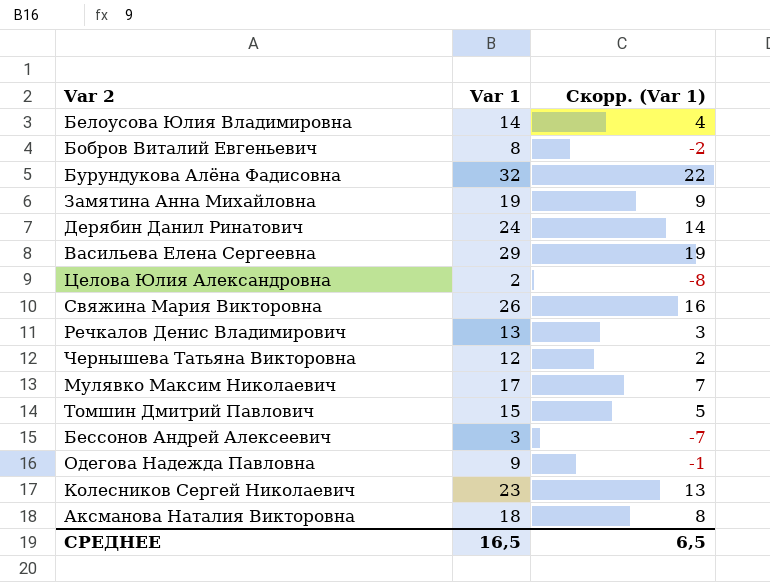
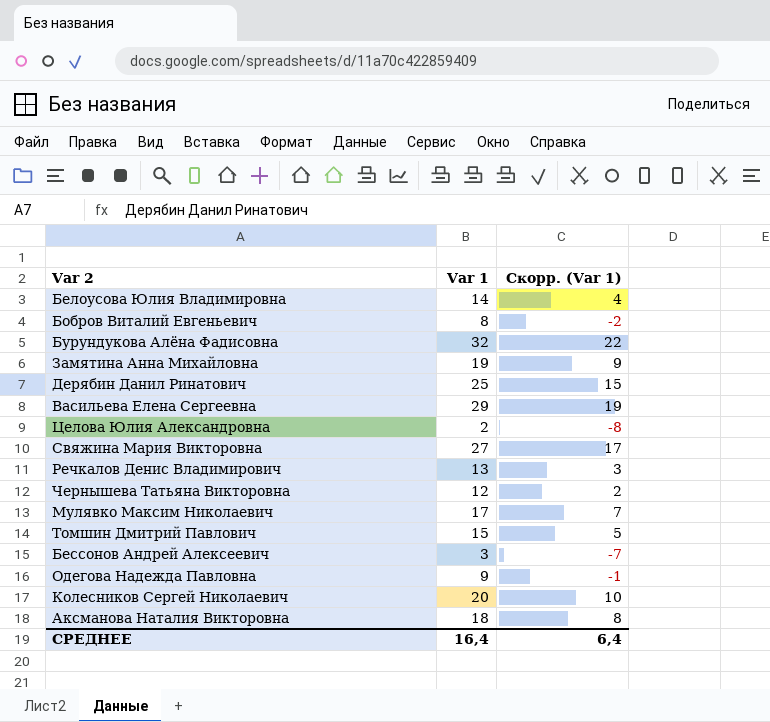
Дерябин Данил Ринатович | Var 1: 24 -> 25
Дерябин Данил Ринатович | Скорр. (Var 1): 14 -> 15
Свяжина Мария Викторовна | Var 1: 26 -> 27
Свяжина Мария Викторовна | Скорр. (Var 1): 16 -> 17
Колесников Сергей Николаевич | Var 1: 23 -> 20
Колесников Сергей Николаевич | Скорр. (Var 1): 13 -> 10
СРЕДНЕЕ | Var 1: 16,5 -> 16,4
СРЕДНЕЕ | Скорр. (Var 1): 6,5 -> 6,4

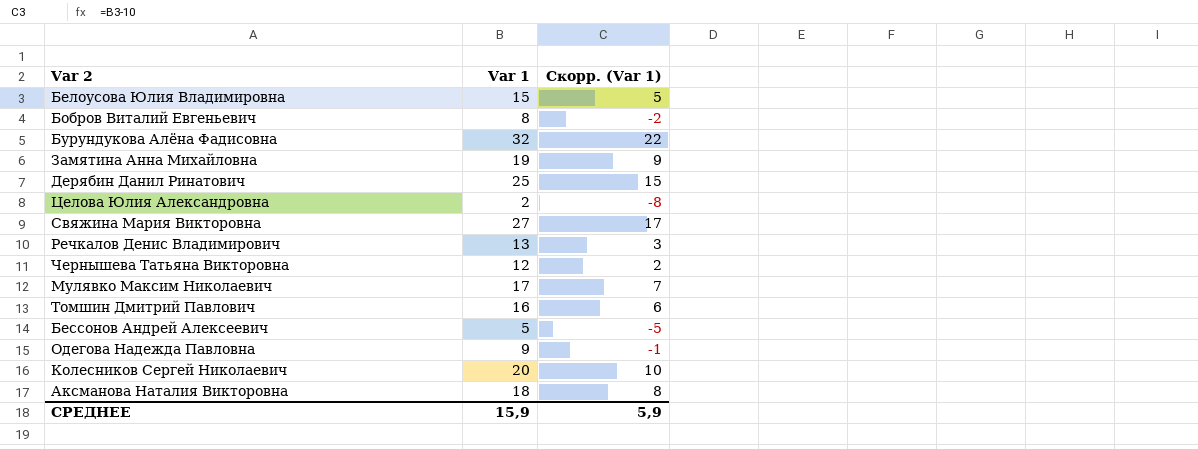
row Васильева Елена Сергеевна: 29 | 19 -> none
Белоусова Юлия Владимировна | Var 1: 14 -> 15
Белоусова Юлия Владимировна | Скорр. (Var 1): 4 -> 5
Томшин Дмитрий Павлович | Var 1: 15 -> 16
Томшин Дмитрий Павлович | Скорр. (Var 1): 5 -> 6
Бессонов Андрей Алексеевич | Var 1: 3 -> 5
Бессонов Андрей Алексеевич | Скорр. (Var 1): -7 -> -5
СРЕДНЕЕ | Var 1: 16,4 -> 15,9
СРЕДНЕЕ | Скорр. (Var 1): 6,4 -> 5,9

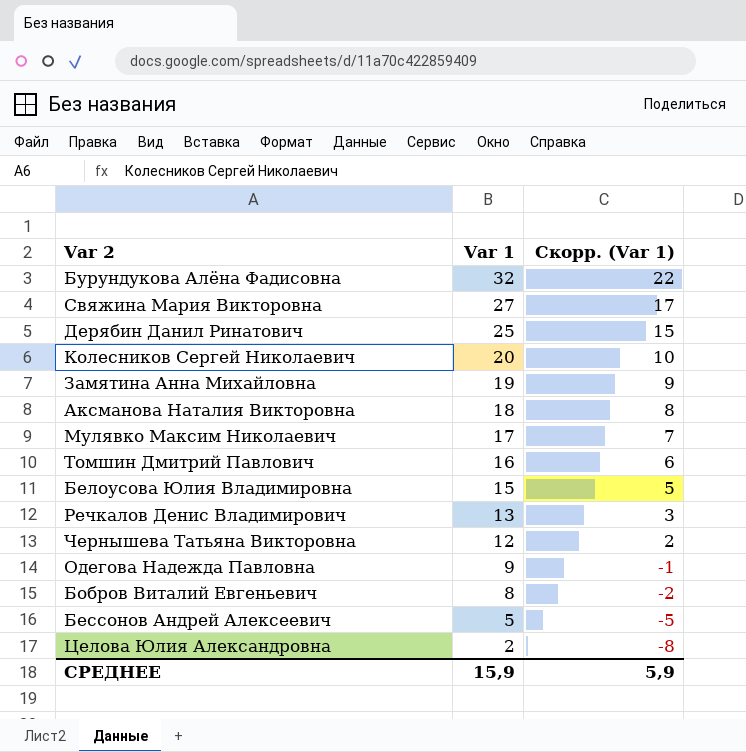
row order: none -> Var 1 descending

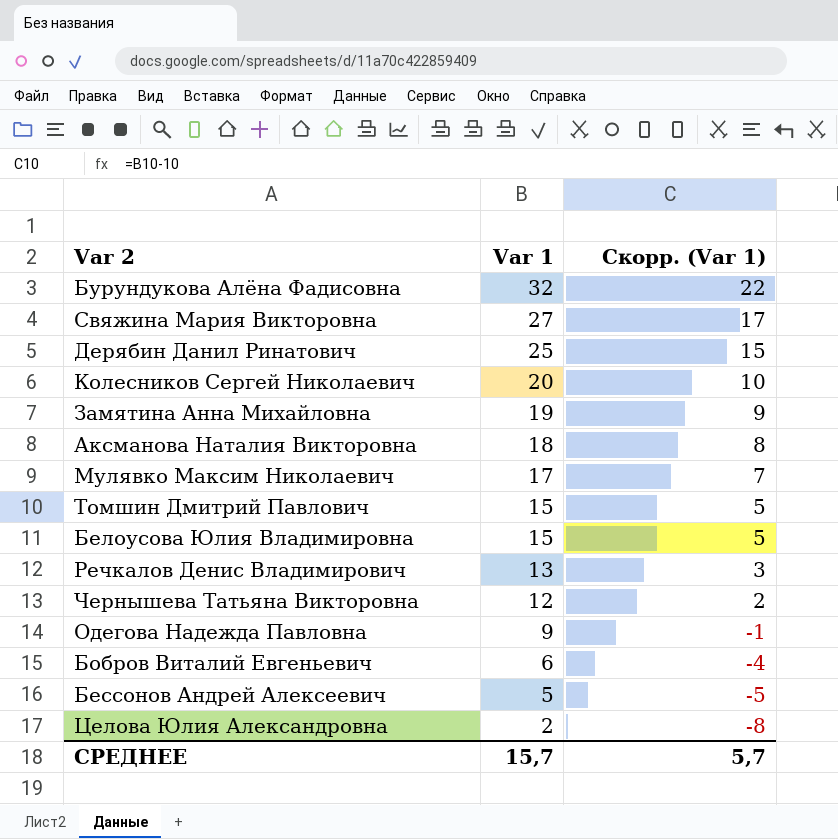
Томшин Дмитрий Павлович | Var 1: 16 -> 15
Томшин Дмитрий Павлович | Скорр. (Var 1): 6 -> 5
Бобров Виталий Евгеньевич | Var 1: 8 -> 6
Бобров Виталий Евгеньевич | Скорр. (Var 1): -2 -> -4
СРЕДНЕЕ | Var 1: 15,9 -> 15,7
СРЕДНЕЕ | Скорр. (Var 1): 5,9 -> 5,7

